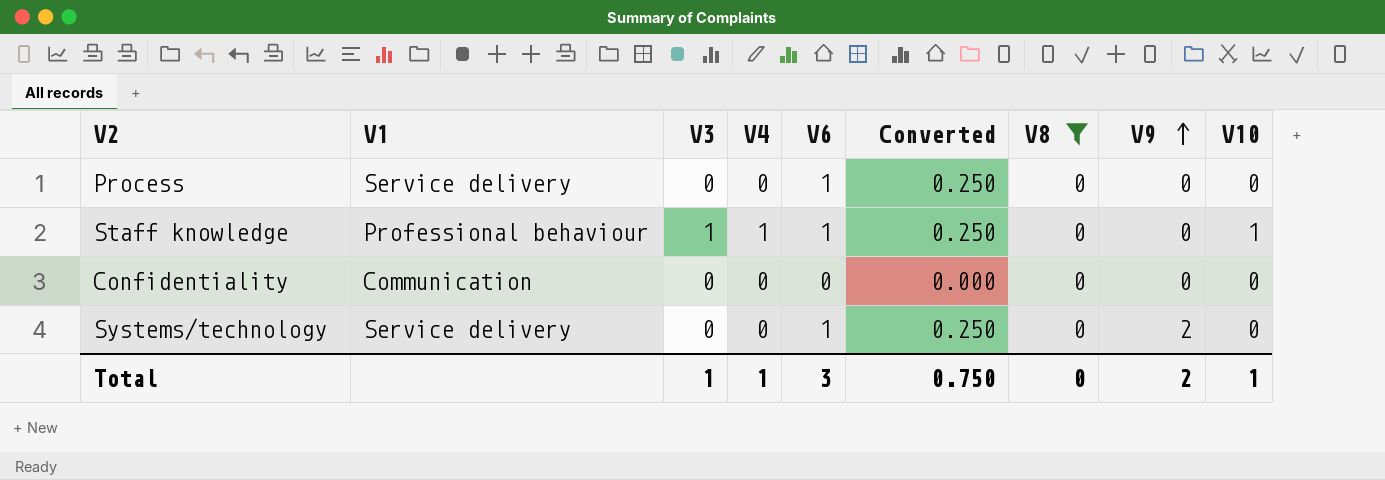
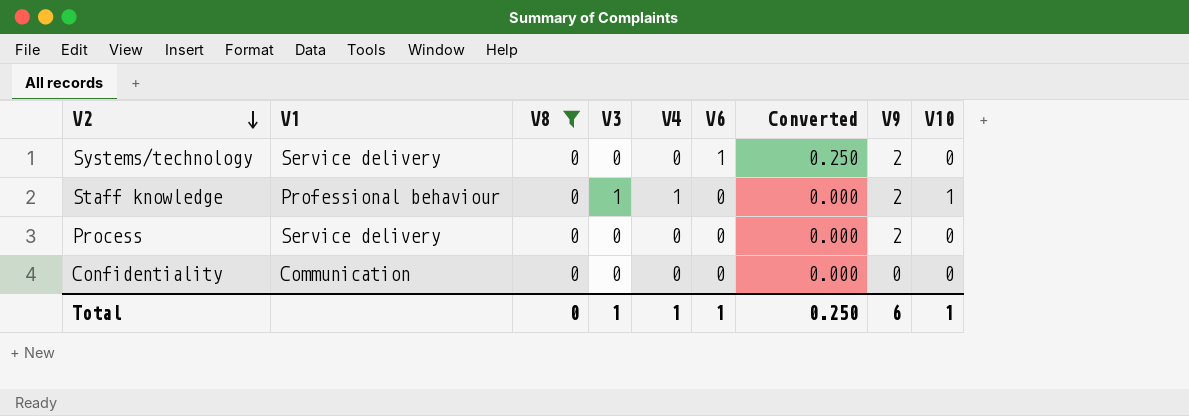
row order: V9 ascending -> V2 descending
column V8 | position: 7 -> 3
Staff knowledge | V6: 1 -> 0
Staff knowledge | Converted: 0.250 -> 0.000
Staff knowledge | V9: 0 -> 2
Process | V6: 1 -> 0
Process | Converted: 0.250 -> 0.000
Process | V9: 0 -> 2
Total | V6: 3 -> 1
Total | Converted: 0.750 -> 0.250
Total | V9: 2 -> 6

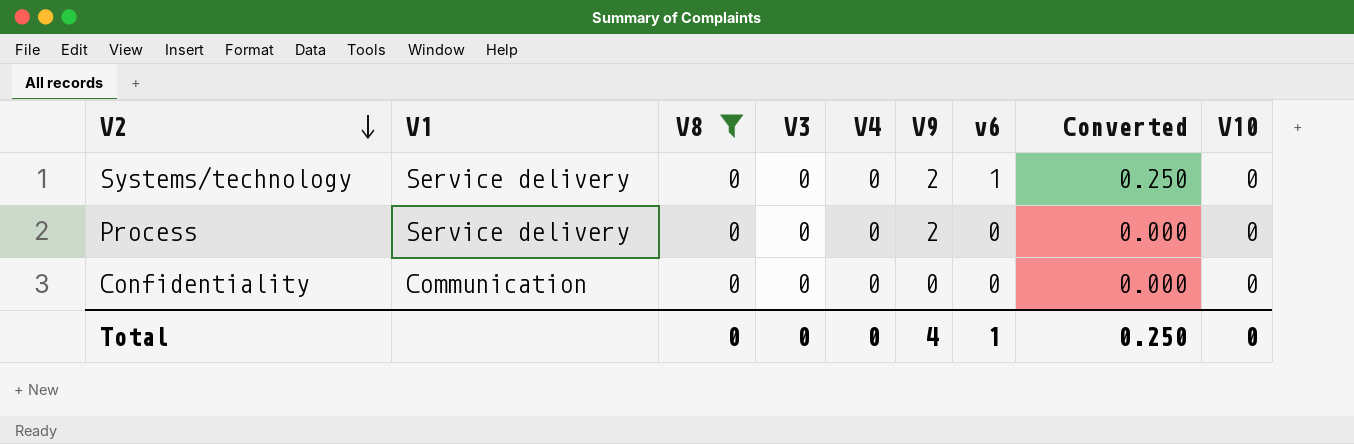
column V9 | position: 8 -> 6
column name: V6 -> v6
row Staff knowledge: Professional behaviour | 0 | 1 | 1 | 0 | 0.000 | 2 | 1 -> none
Total | V3: 1 -> 0
Total | V4: 1 -> 0
Total | V9: 6 -> 4
Total | V10: 1 -> 0

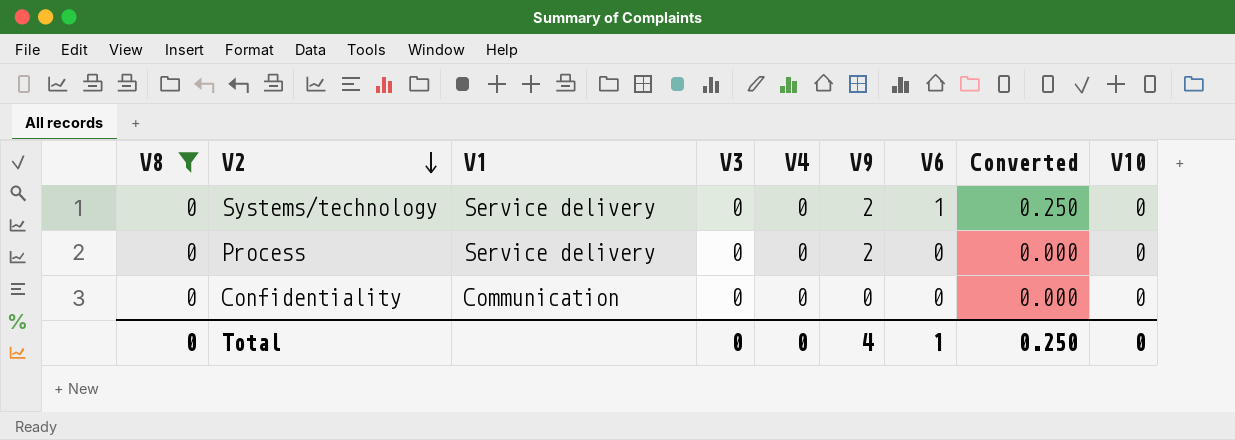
column V8 | position: 3 -> 1
column name: v6 -> V6

